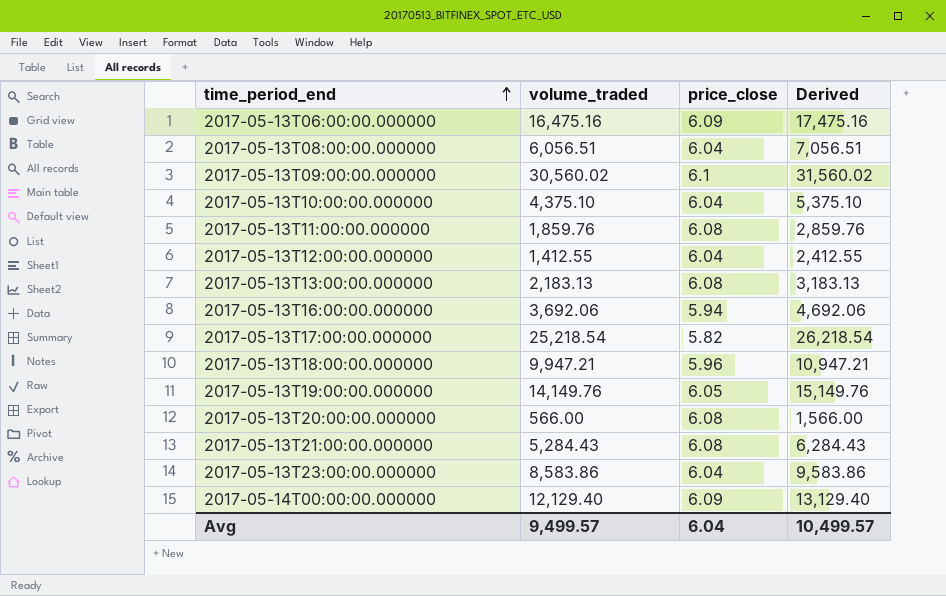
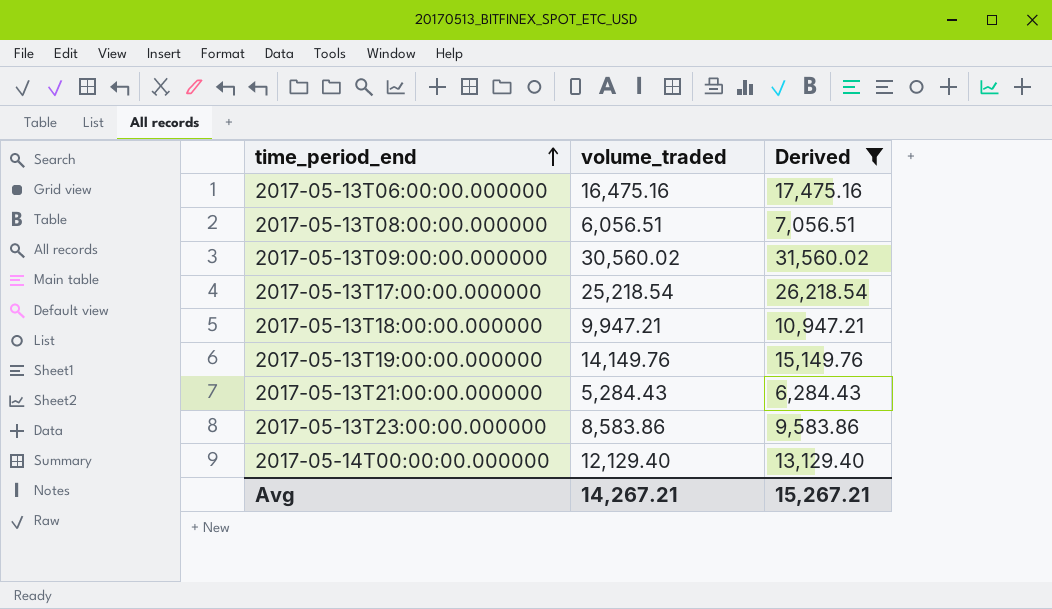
filter: none -> Derived >= 6,284.43
column price_close | position: 3 -> none
Avg | volume_traded: 9,499.57 -> 14,267.21
Avg | Derived: 10,499.57 -> 15,267.21

